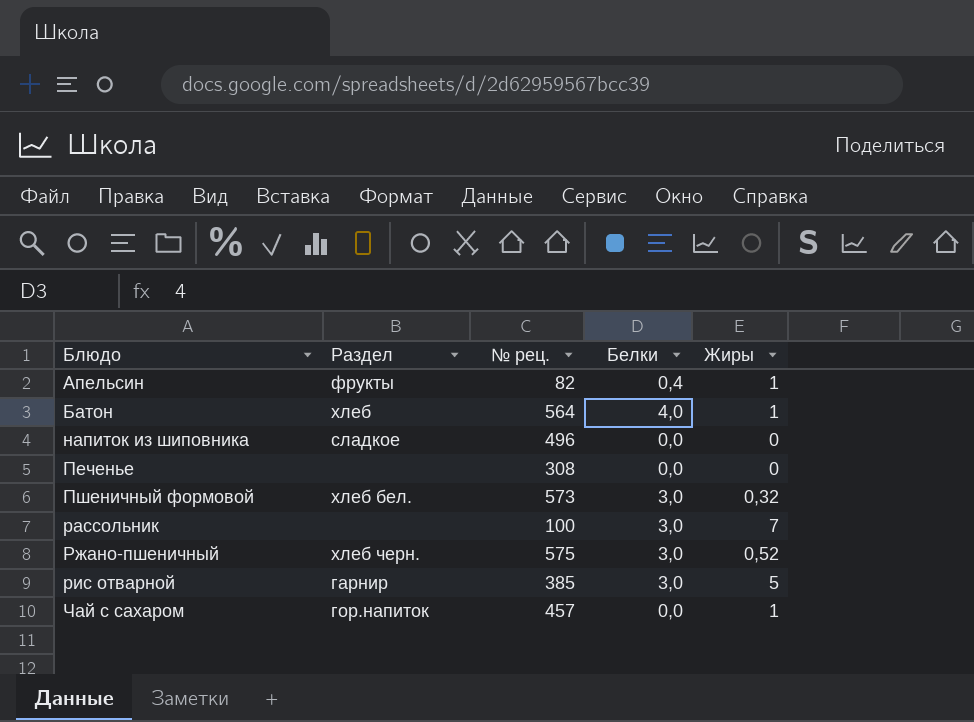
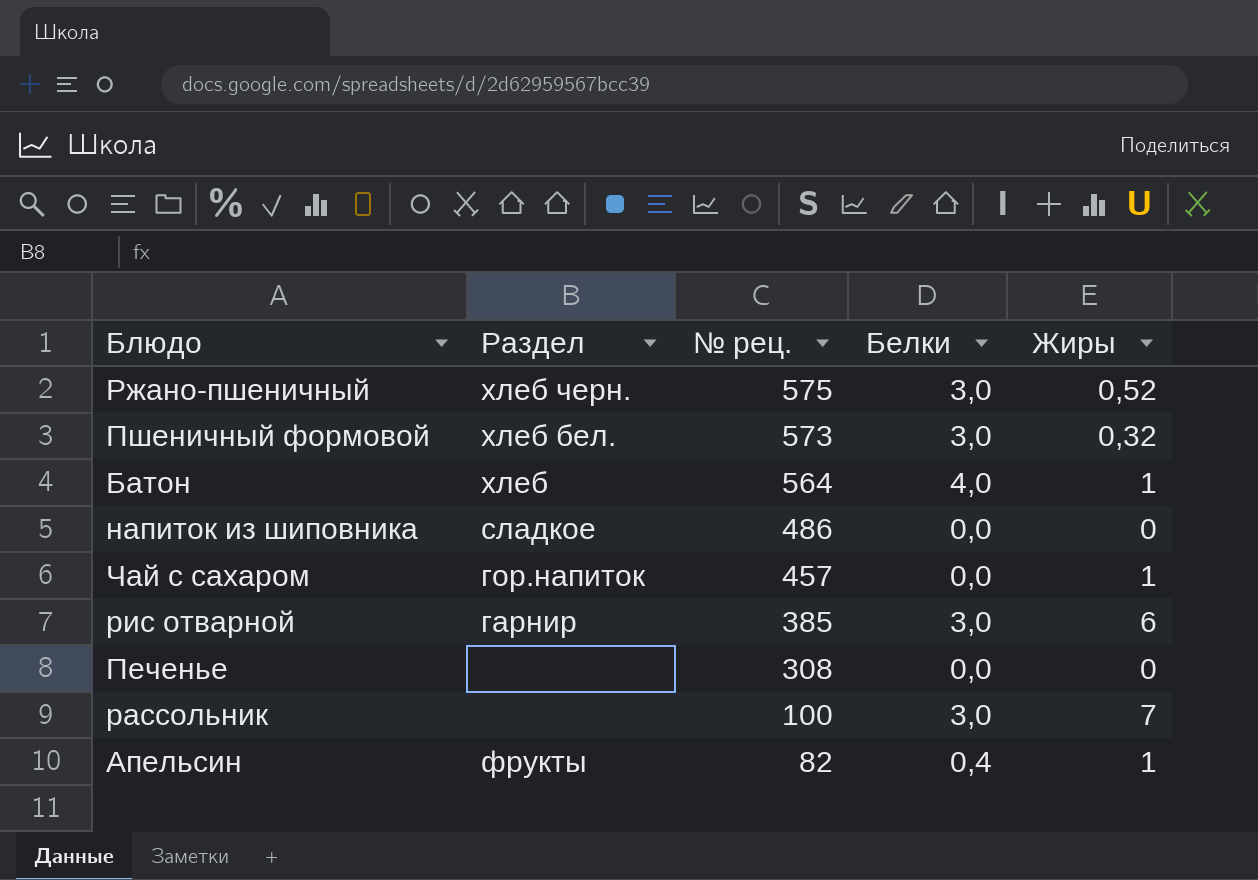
row order: Блюдо ascending -> № рец. descending
напиток из шиповника | № рец.: 496 -> 486
рис отварной | Жиры: 5 -> 6

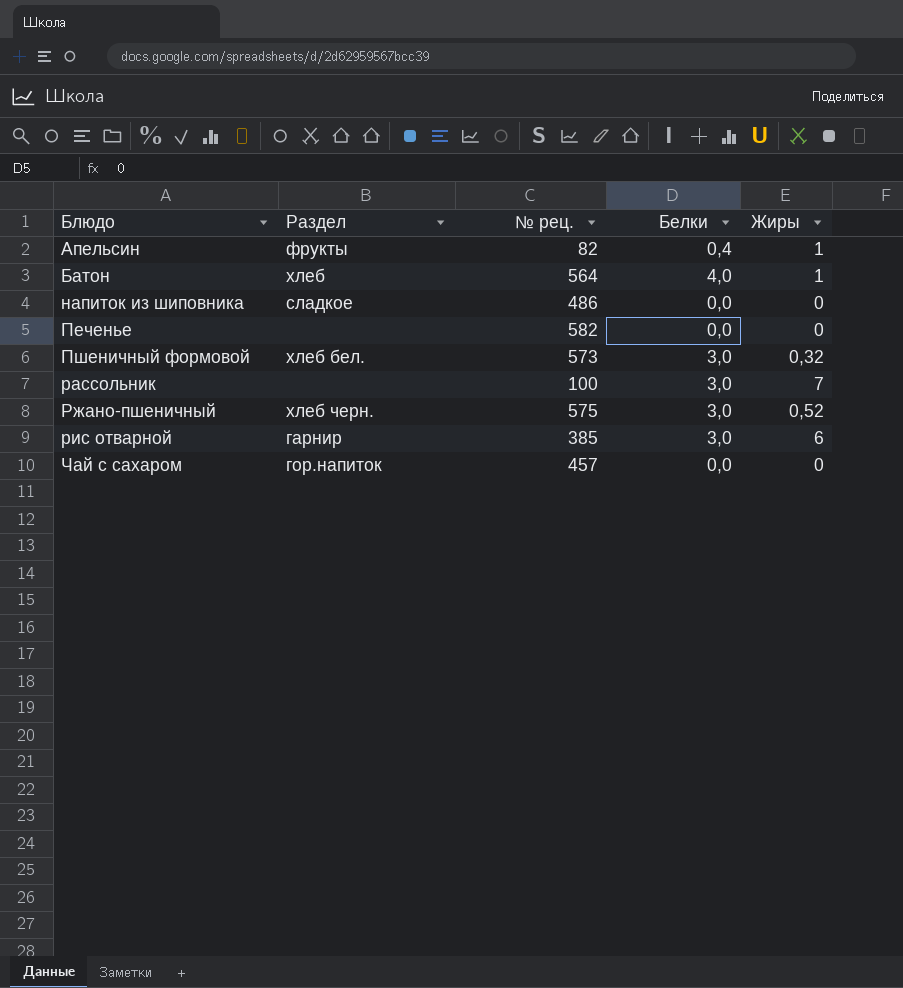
row order: № рец. descending -> Блюдо ascending
Печенье | № рец.: 308 -> 582
Чай с сахаром | Жиры: 1 -> 0

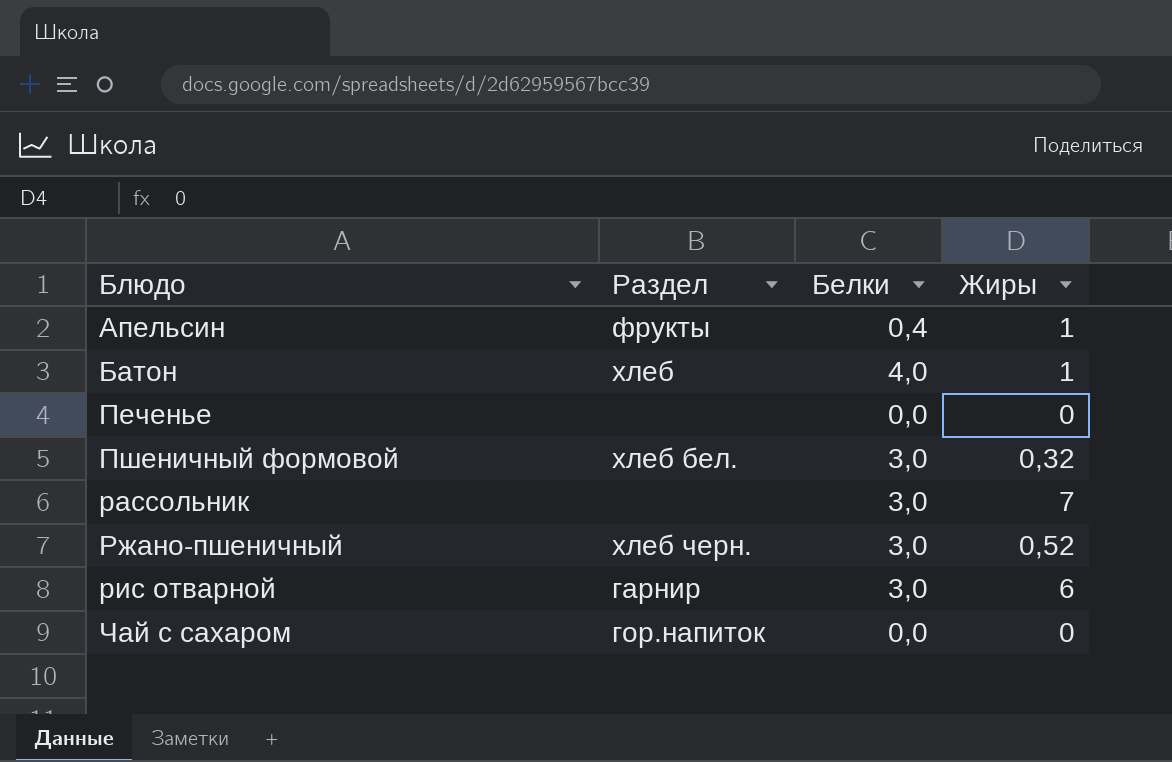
column № рец. | position: 3 -> none
row напиток из шиповника: сладкое | 486 | 0,0 | 0 -> none

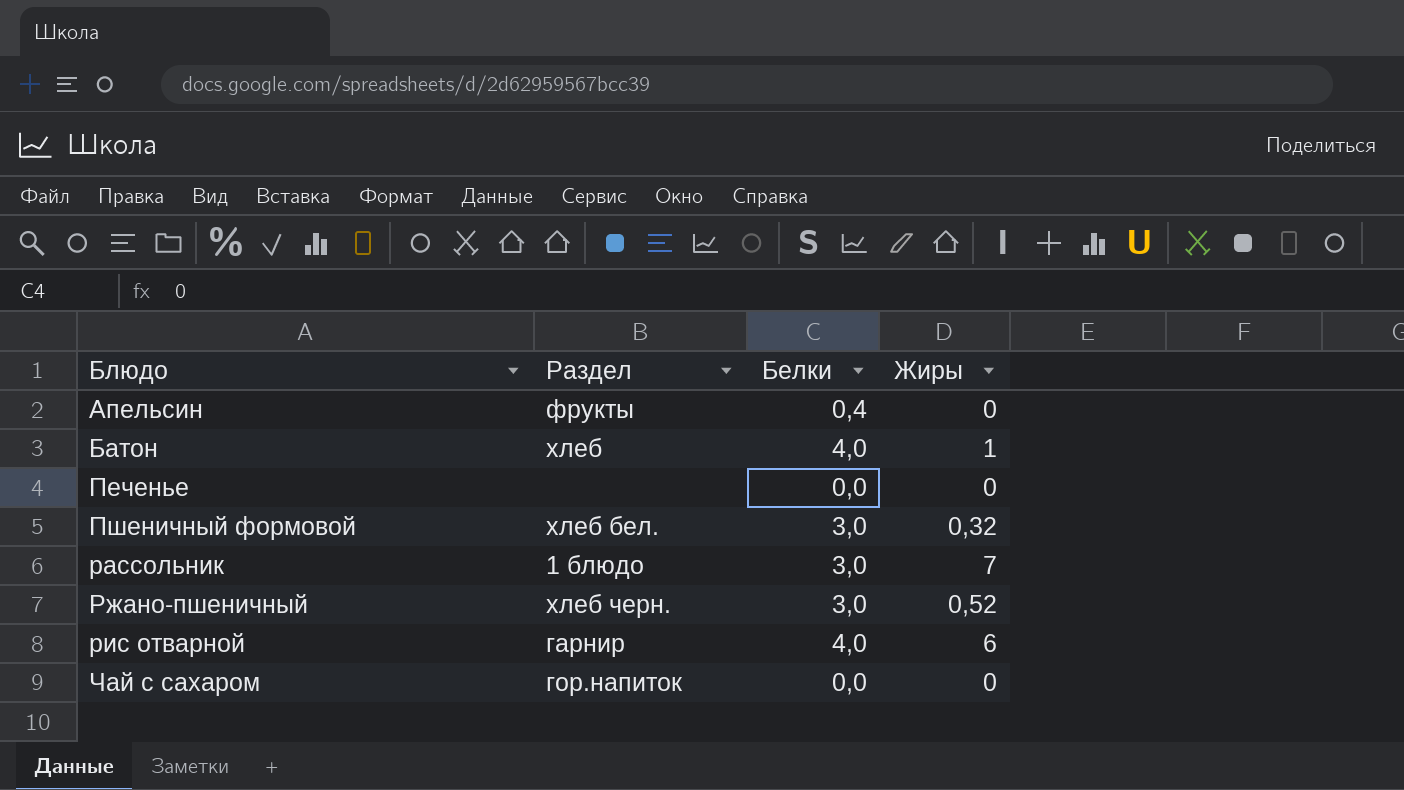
Апельсин | Жиры: 1 -> 0
рассольник | Раздел: none -> 1 блюдо
рис отварной | Белки: 3,0 -> 4,0

